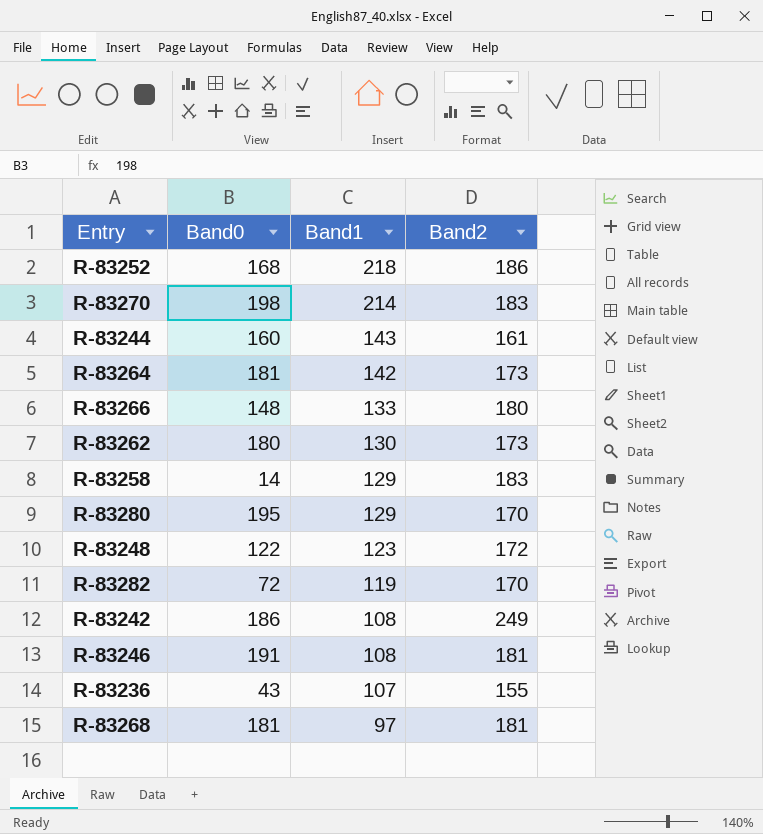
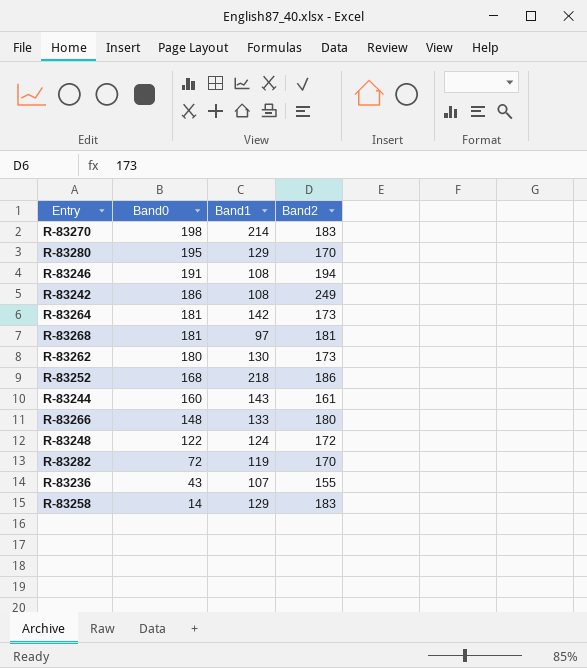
row order: Band1 descending -> Band0 descending
R-83246 | Band2: 181 -> 194
R-83248 | Band1: 123 -> 124

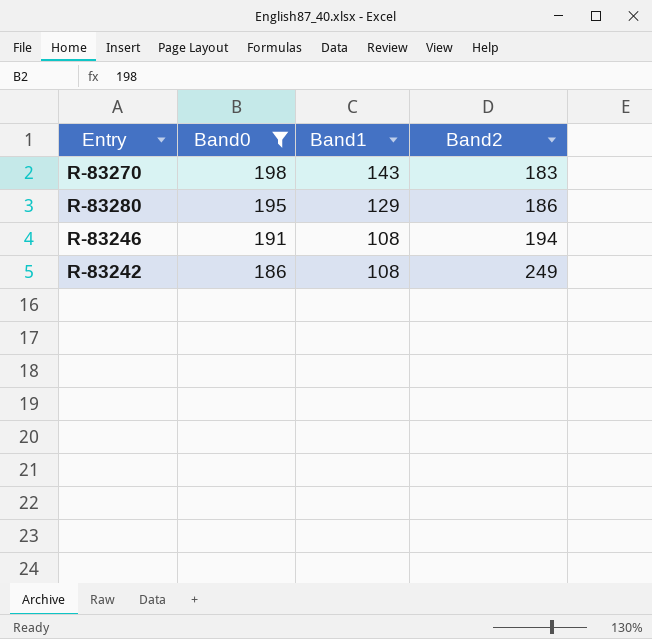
filter: none -> Band0 >= 186
R-83270 | Band1: 214 -> 143
R-83280 | Band2: 170 -> 186

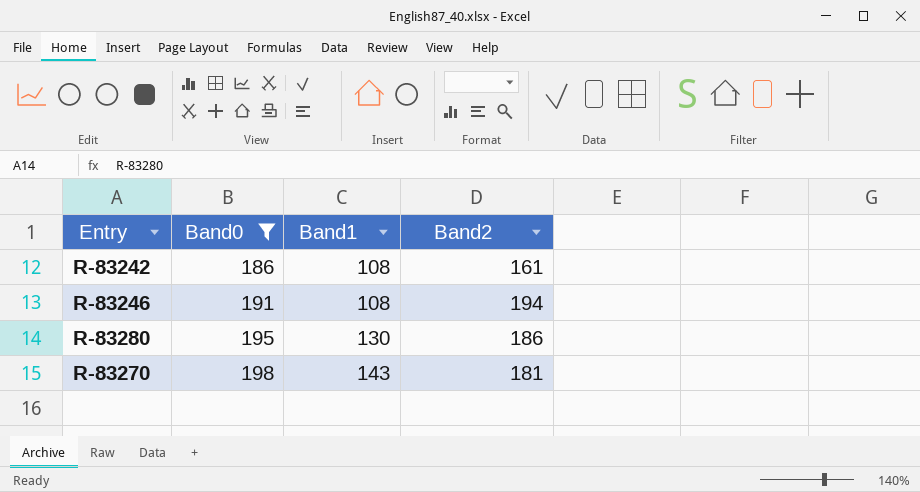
row order: Band0 descending -> Band0 ascending
R-83242 | Band2: 249 -> 161
R-83280 | Band1: 129 -> 130
R-83270 | Band2: 183 -> 181

